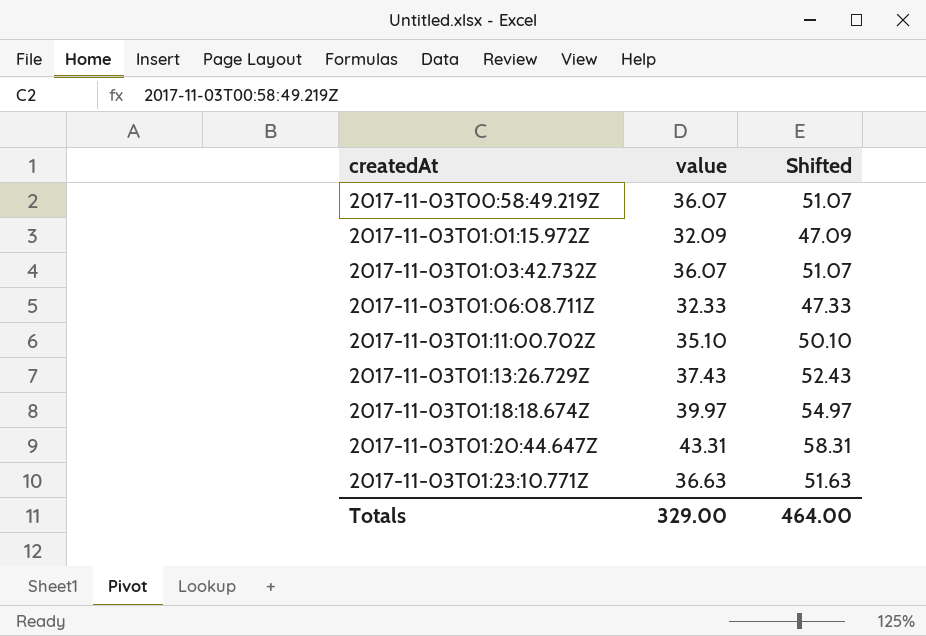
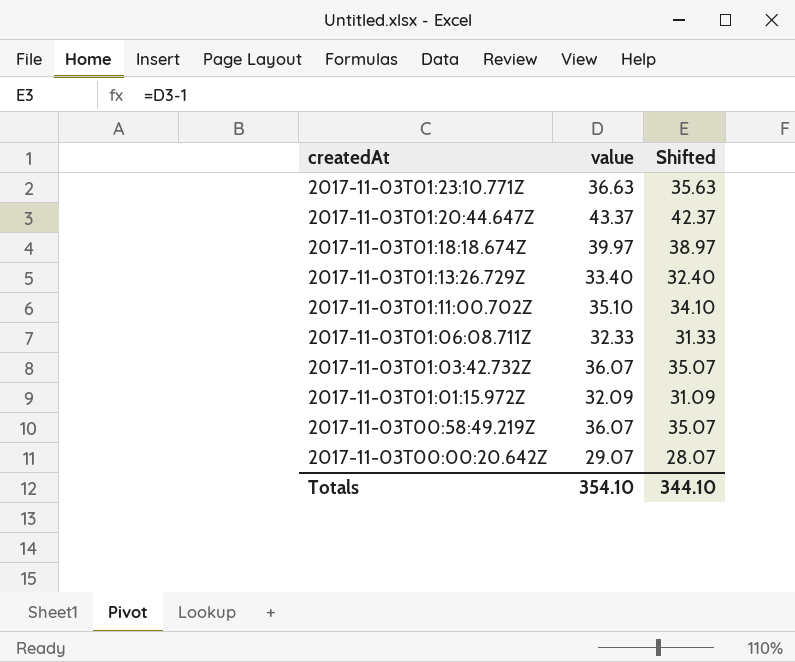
row order: createdAt ascending -> createdAt descending
column Shifted | formula: [value] + 15 -> [value] - 1
2017-11-03T01:20:44.647Z | value: 43.31 -> 43.37
2017-11-03T01:13:26.729Z | value: 37.43 -> 33.40
row 2017-11-03T00:00:20.642Z: none -> 29.07 | 28.07
Totals | value: 329.00 -> 354.10
Totals | Shifted: 464.00 -> 344.10

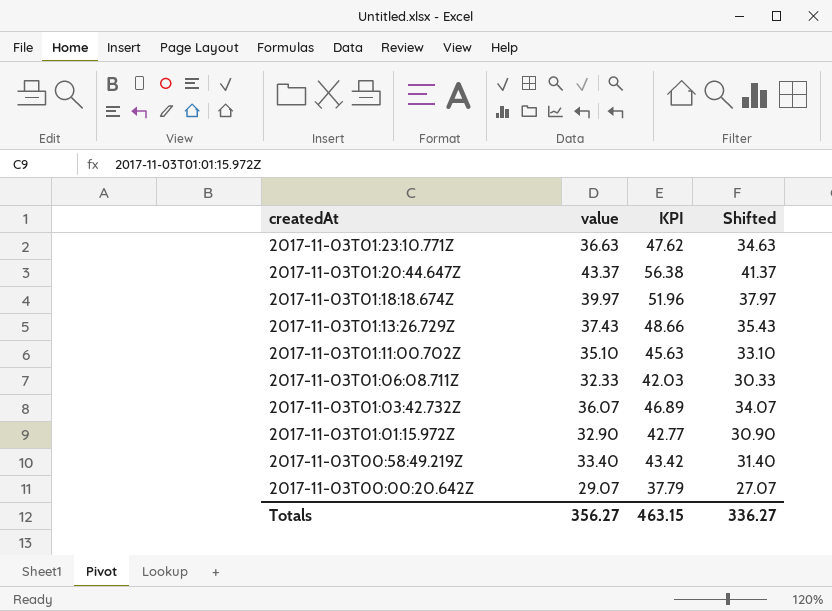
column KPI | formula: none -> [value] * 1.3
column Shifted | formula: [value] - 1 -> [value] - 2
2017-11-03T01:13:26.729Z | value: 33.40 -> 37.43
2017-11-03T01:01:15.972Z | value: 32.09 -> 32.90
2017-11-03T00:58:49.219Z | value: 36.07 -> 33.40
Totals | value: 354.10 -> 356.27
Totals | Shifted: 344.10 -> 336.27

